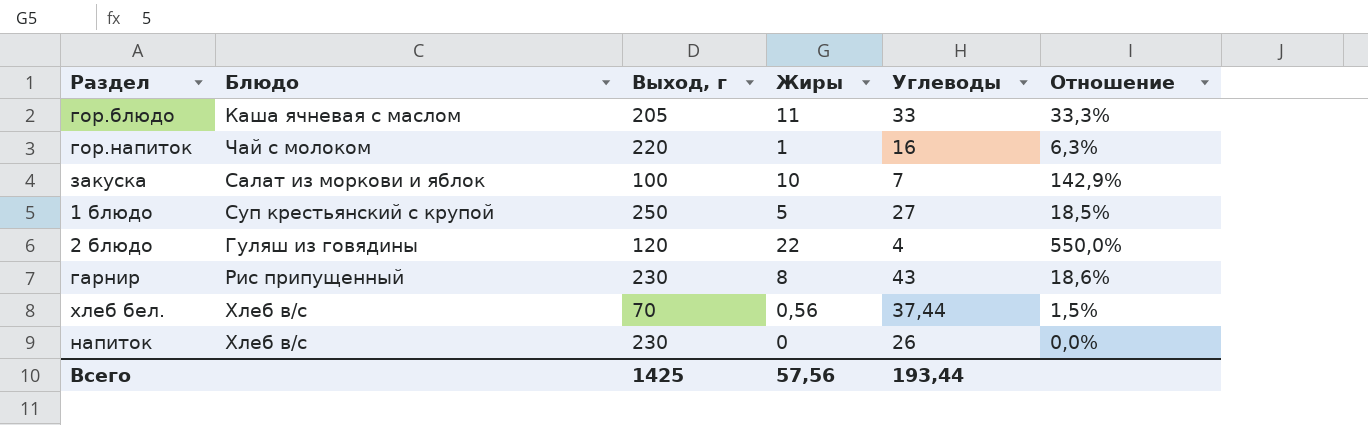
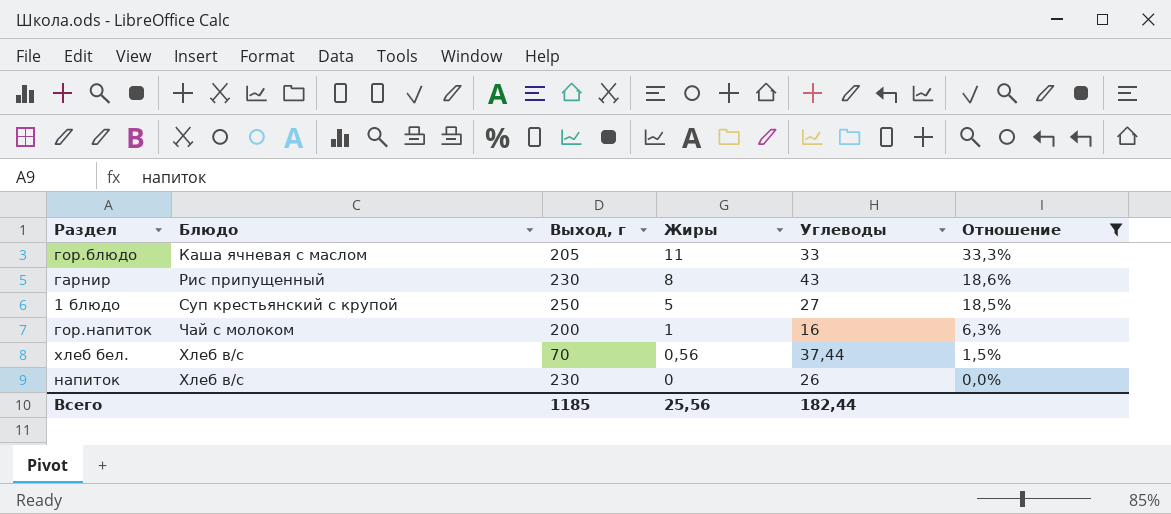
filter: none -> Отношение <= 33,3%
row order: none -> Жиры descending
гор.напиток | Выход, г: 220 -> 200
Всего | Выход, г: 1425 -> 1185
Всего | Жиры: 57,56 -> 25,56
Всего | Углеводы: 193,44 -> 182,44

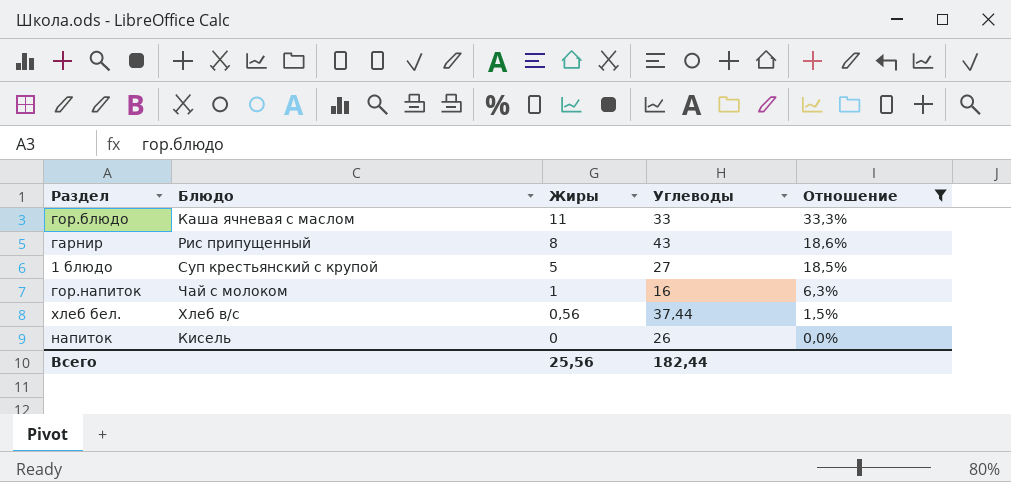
column Выход, г | position: 3 -> none
напиток | Блюдо: Хлеб в/с -> Кисель

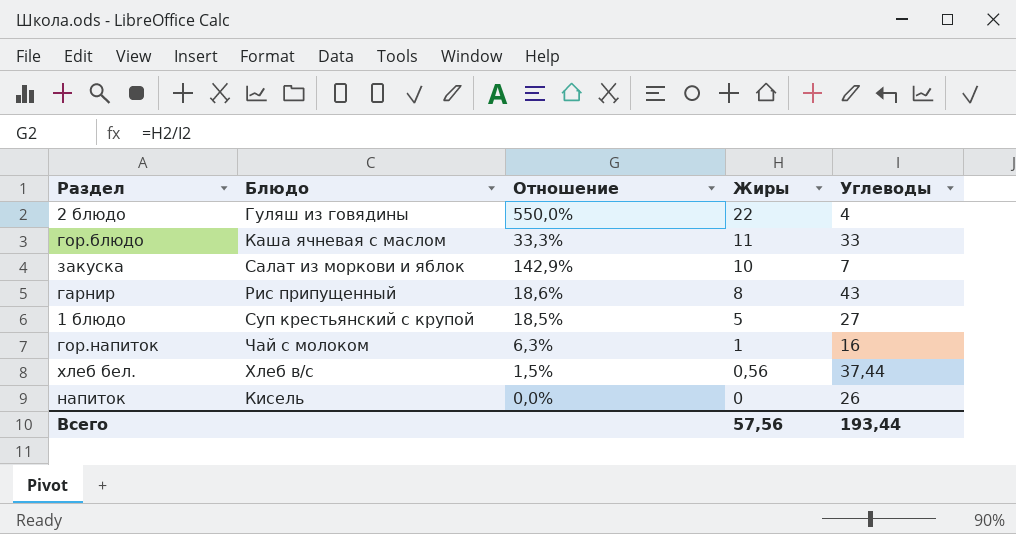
filter: Отношение <= 33,3% -> none
column Отношение | position: 5 -> 3
Всего | Жиры: 25,56 -> 57,56
Всего | Углеводы: 182,44 -> 193,44

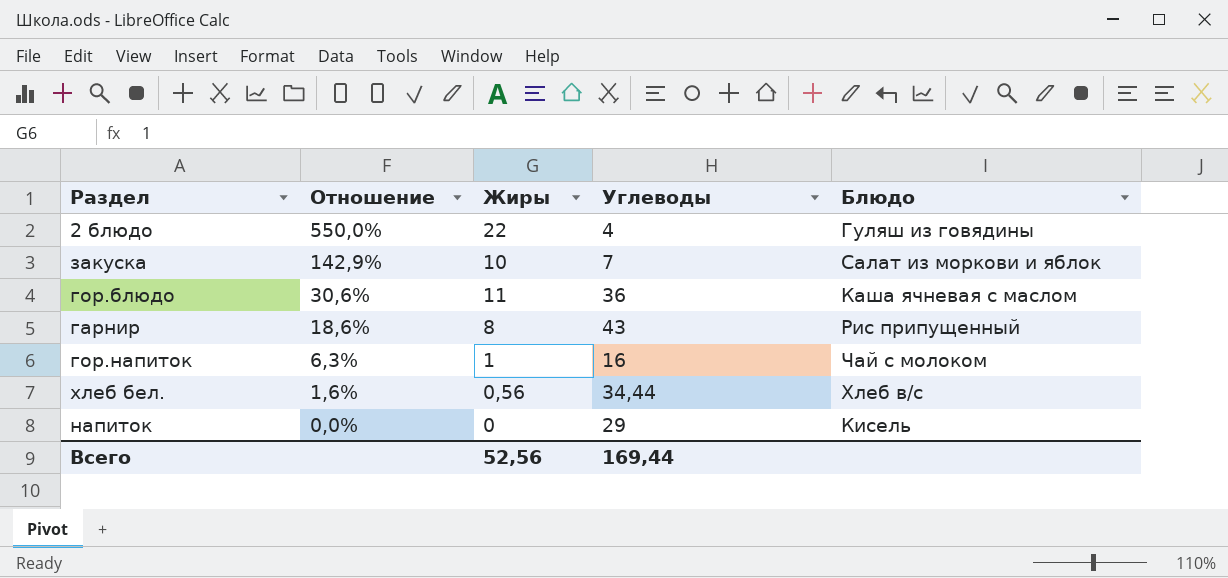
row order: Жиры descending -> Отношение descending
column Блюдо | position: 2 -> 5
row 1 блюдо: Суп крестьянский с крупой | 18,5% | 5 | 27 -> none
гор.блюдо | Отношение: 33,3% -> 30,6%
гор.блюдо | Углеводы: 33 -> 36
хлеб бел. | Отношение: 1,5% -> 1,6%
хлеб бел. | Углеводы: 37,44 -> 34,44
напиток | Углеводы: 26 -> 29
Всего | Жиры: 57,56 -> 52,56
Всего | Углеводы: 193,44 -> 169,44

